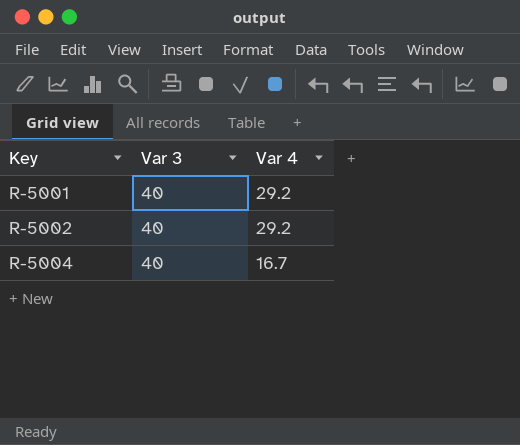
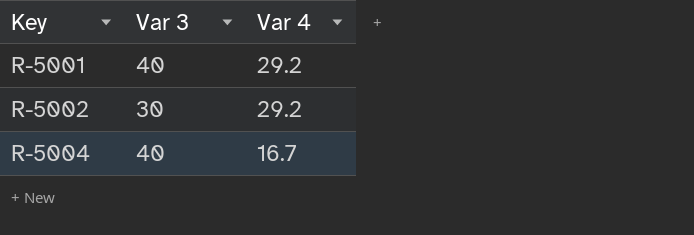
R-5002 | Var 3: 40 -> 30

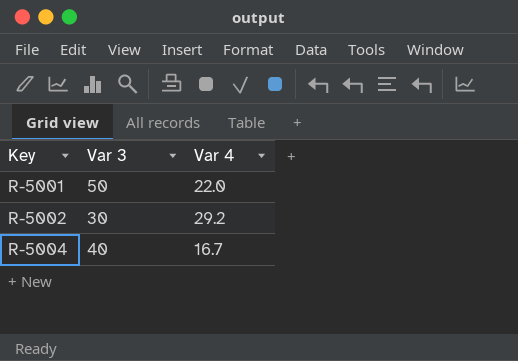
R-5001 | Var 3: 40 -> 50
R-5001 | Var 4: 29.2 -> 22.0

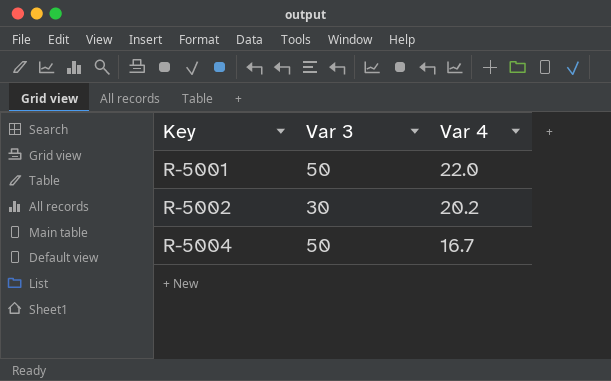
R-5002 | Var 4: 29.2 -> 20.2
R-5004 | Var 3: 40 -> 50

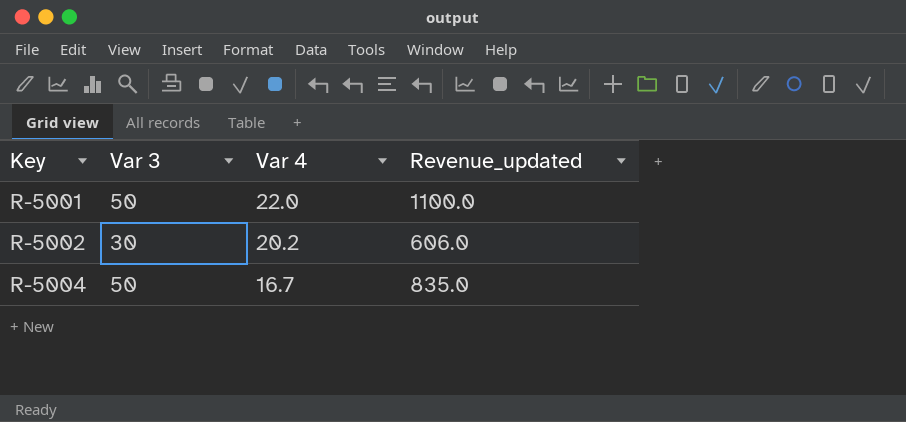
column Revenue_updated | formula: none -> [Var 3] * [Var 4]

